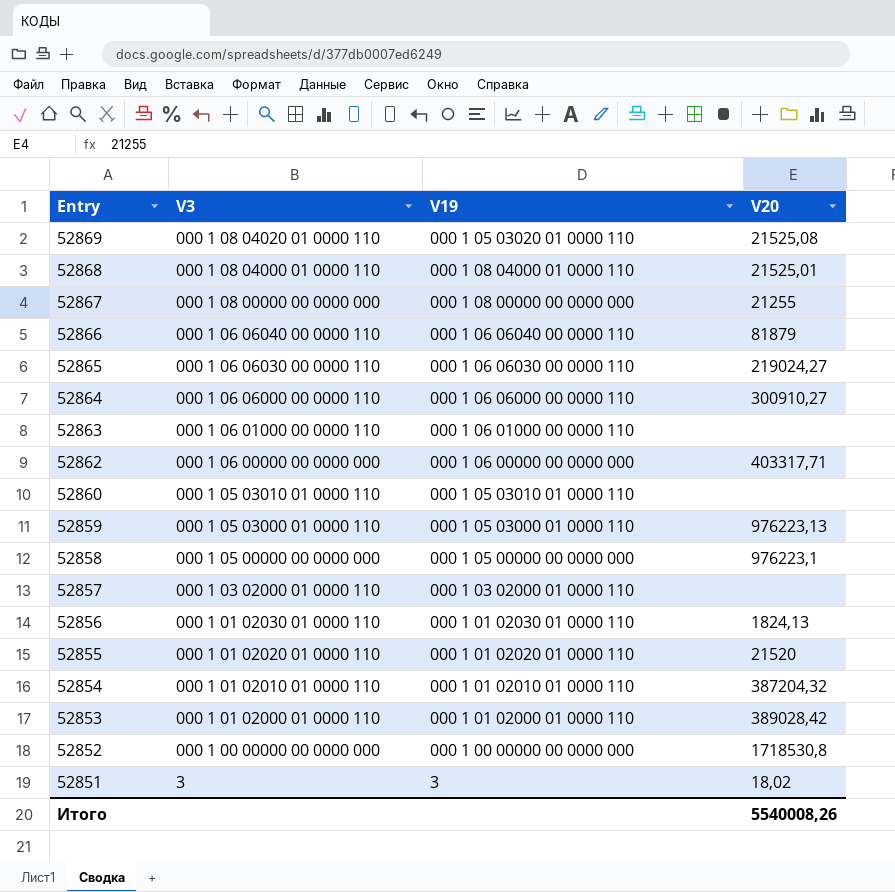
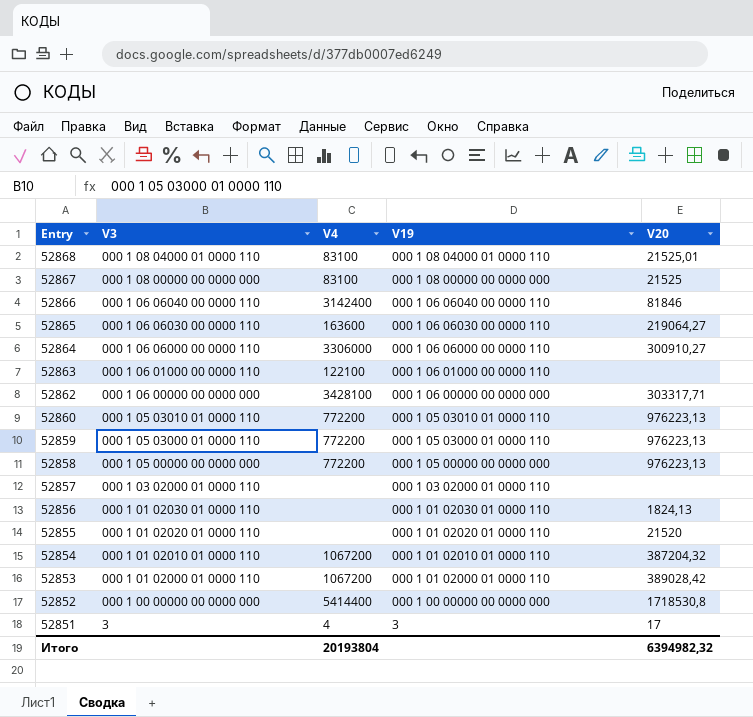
column V4 | position: none -> 3
row 52869: 000 1 08 04020 01 0000 110 | 000 1 05 03020 01 0000 110 | 21525,08 -> none
52867 | V20: 21255 -> 21525
52866 | V20: 81879 -> 81846
52865 | V20: 219024,27 -> 219064,27
52862 | V20: 403317,71 -> 303317,71
52860 | V20: none -> 976223,13
52858 | V20: 976223,1 -> 976223,13
52851 | V20: 18,02 -> 17
Итого | V20: 5540008,26 -> 6394982,32

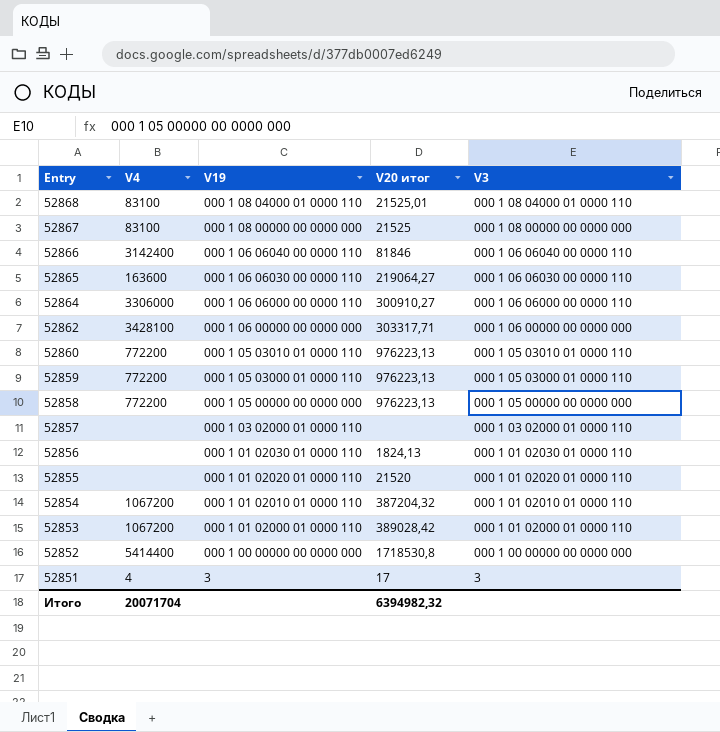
column name: V20 -> V20 итог
column V3 | position: 2 -> 5
row 52863: 000 1 06 01000 00 0000 110 | 122100 | 000 1 06 01000 00 0000 110 | none -> none
Итого | V4: 20193804 -> 20071704

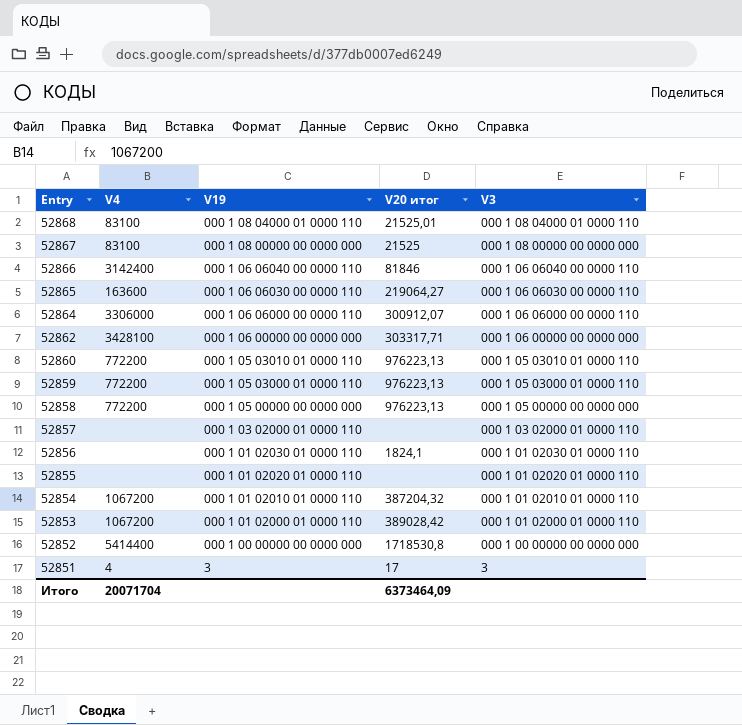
52864 | V20 итог: 300910,27 -> 300912,07
52856 | V20 итог: 1824,13 -> 1824,1
52855 | V20 итог: 21520 -> none
Итого | V20 итог: 6394982,32 -> 6373464,09

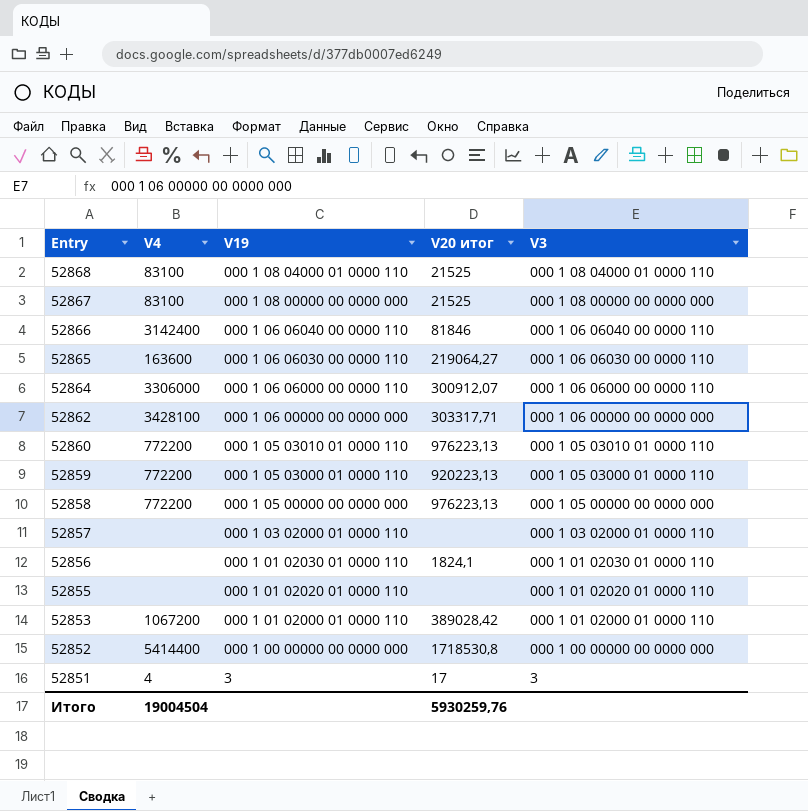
row 52854: 1067200 | 000 1 01 02010 01 0000 110 | 387204,32 | 000 1 01 02010 01 0000 110 -> none
52868 | V20 итог: 21525,01 -> 21525
52859 | V20 итог: 976223,13 -> 920223,13
Итого | V4: 20071704 -> 19004504
Итого | V20 итог: 6373464,09 -> 5930259,76

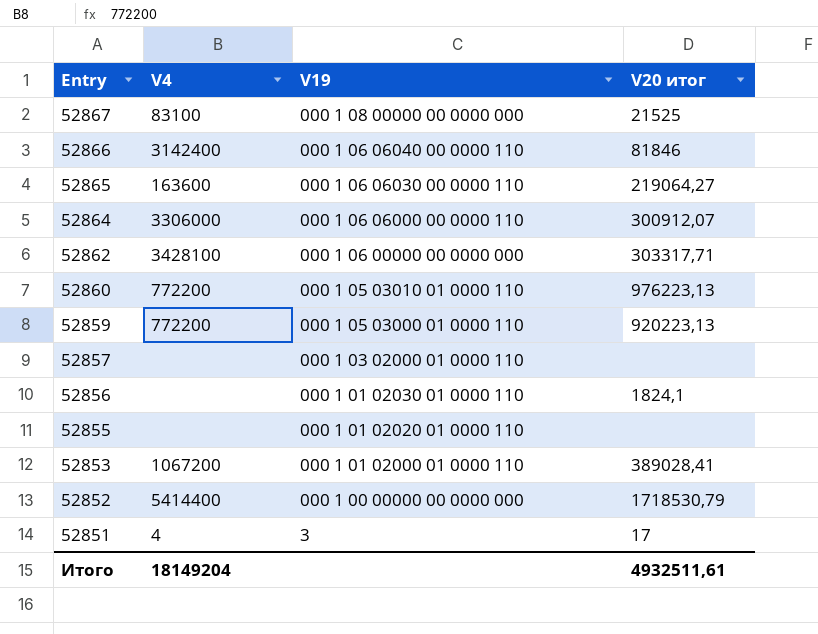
column V3 | position: 5 -> none
row 52868: 83100 | 000 1 08 04000 01 0000 110 | 21525 | 000 1 08 04000 01 0000 110 -> none
row 52858: 772200 | 000 1 05 00000 00 0000 000 | 976223,13 | 000 1 05 00000 00 0000 000 -> none
52853 | V20 итог: 389028,42 -> 389028,41
52852 | V20 итог: 1718530,8 -> 1718530,79
Итого | V4: 19004504 -> 18149204
Итого | V20 итог: 5930259,76 -> 4932511,61

